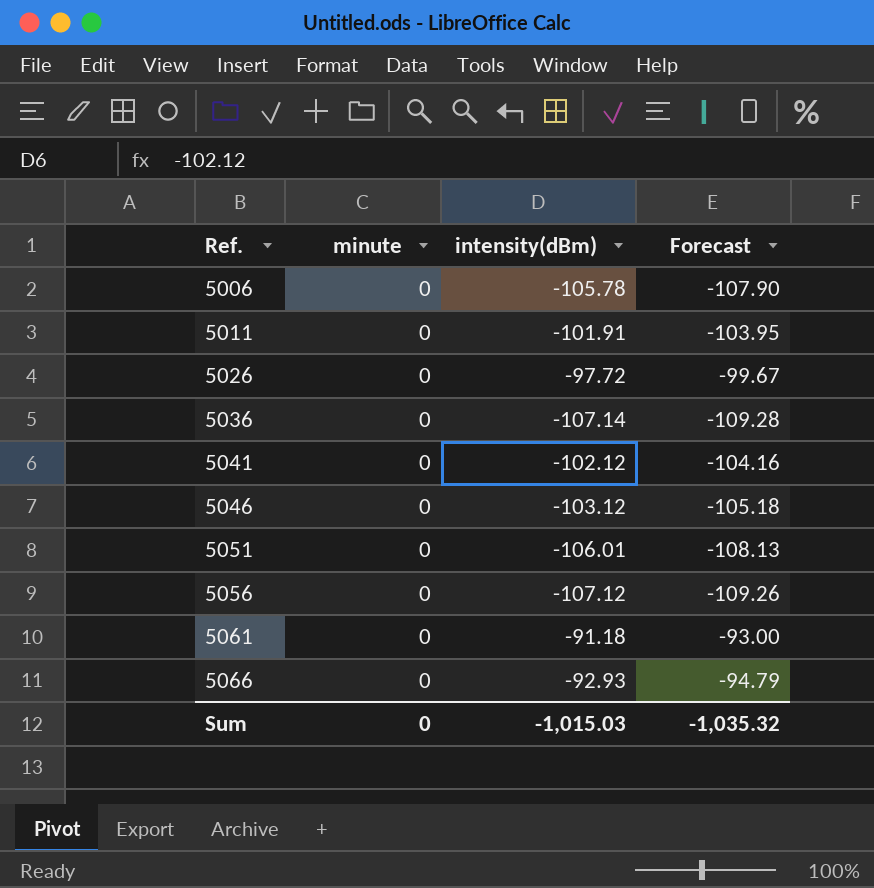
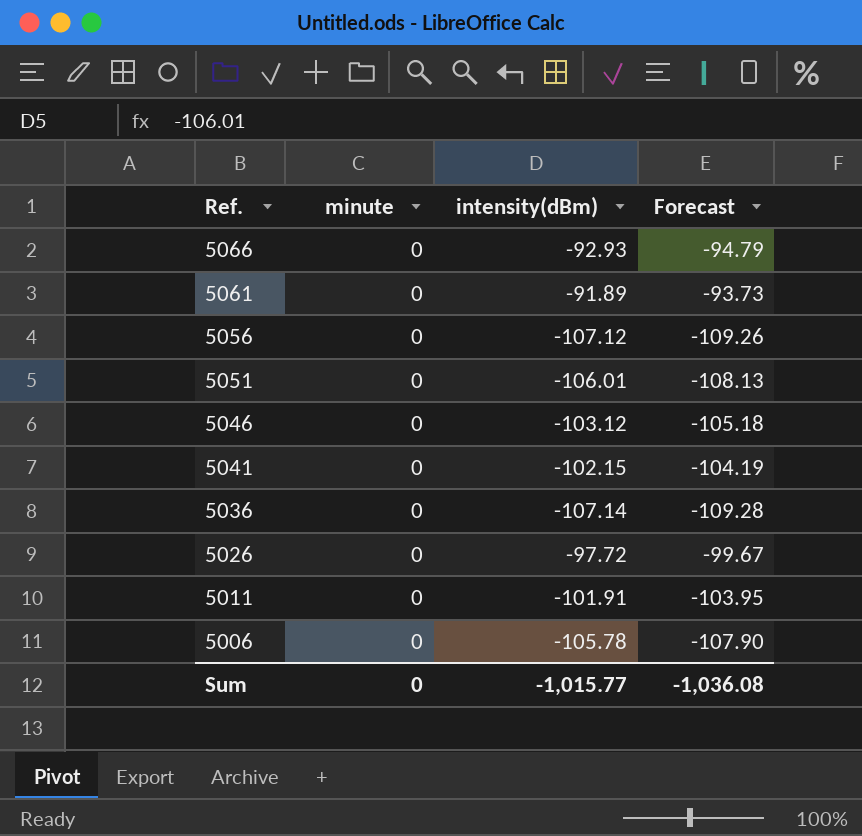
row order: Ref. ascending -> Ref. descending
5061 | intensity(dBm): -91.18 -> -91.89
5061 | Forecast: -93.00 -> -93.73
5041 | intensity(dBm): -102.12 -> -102.15
5041 | Forecast: -104.16 -> -104.19
Sum | intensity(dBm): -1,015.03 -> -1,015.77
Sum | Forecast: -1,035.32 -> -1,036.08

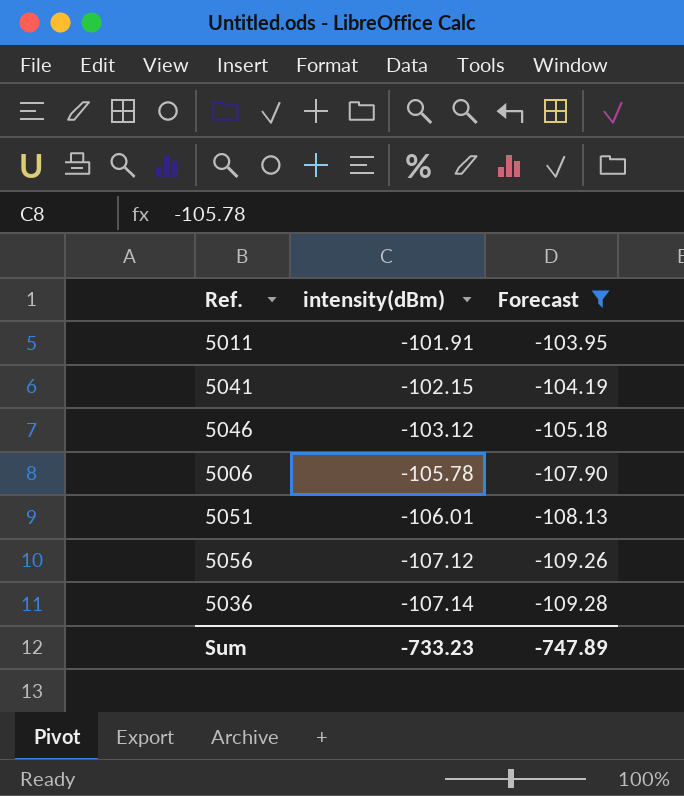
filter: none -> Forecast <= -103.95
row order: Ref. descending -> intensity(dBm) descending
column minute | position: 2 -> none
Sum | intensity(dBm): -1,015.77 -> -733.23
Sum | Forecast: -1,036.08 -> -747.89

